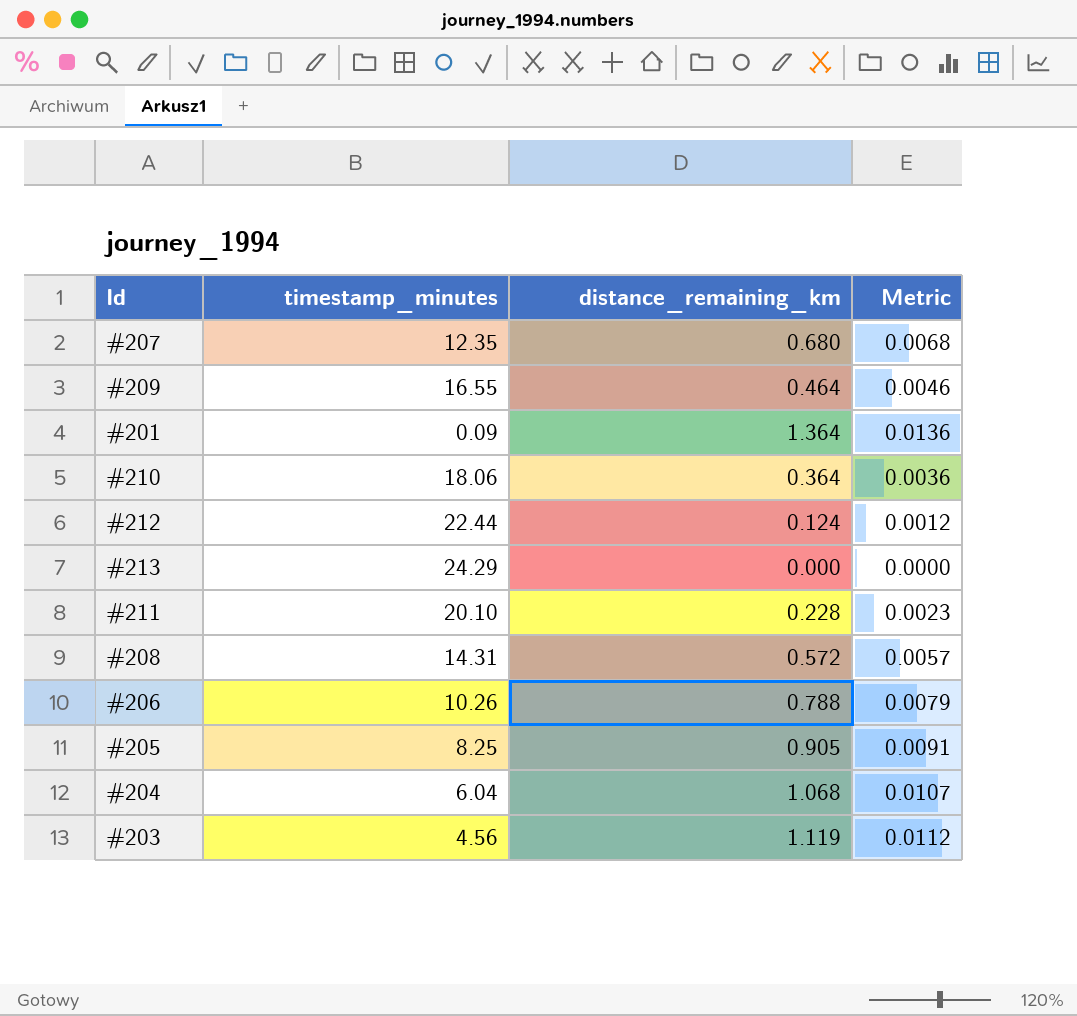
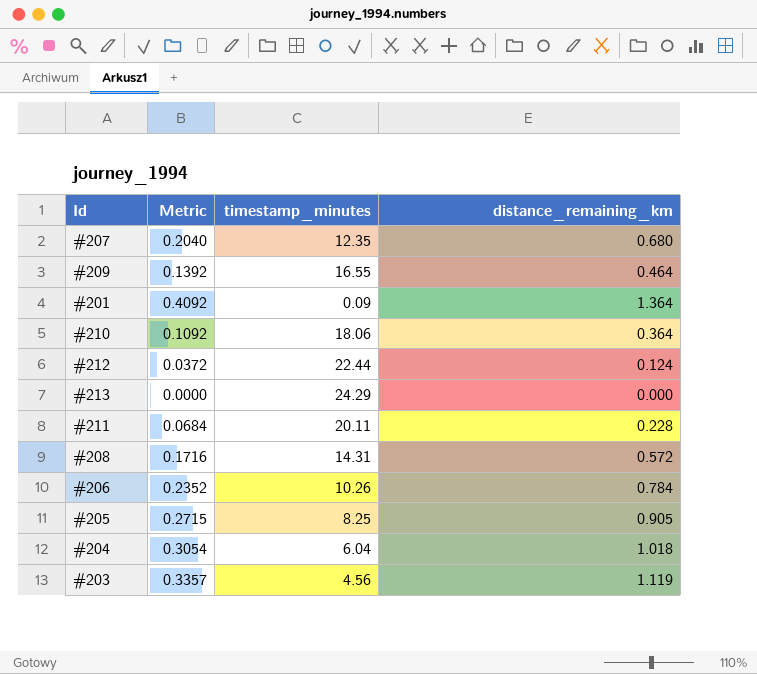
column Metric | formula: [distance_remaining_km] * 0.01 -> [distance_remaining_km] * 0.3
column Metric | position: 4 -> 2
#211 | timestamp_minutes: 20.10 -> 20.11
#206 | distance_remaining_km: 0.788 -> 0.784
#204 | distance_remaining_km: 1.068 -> 1.018

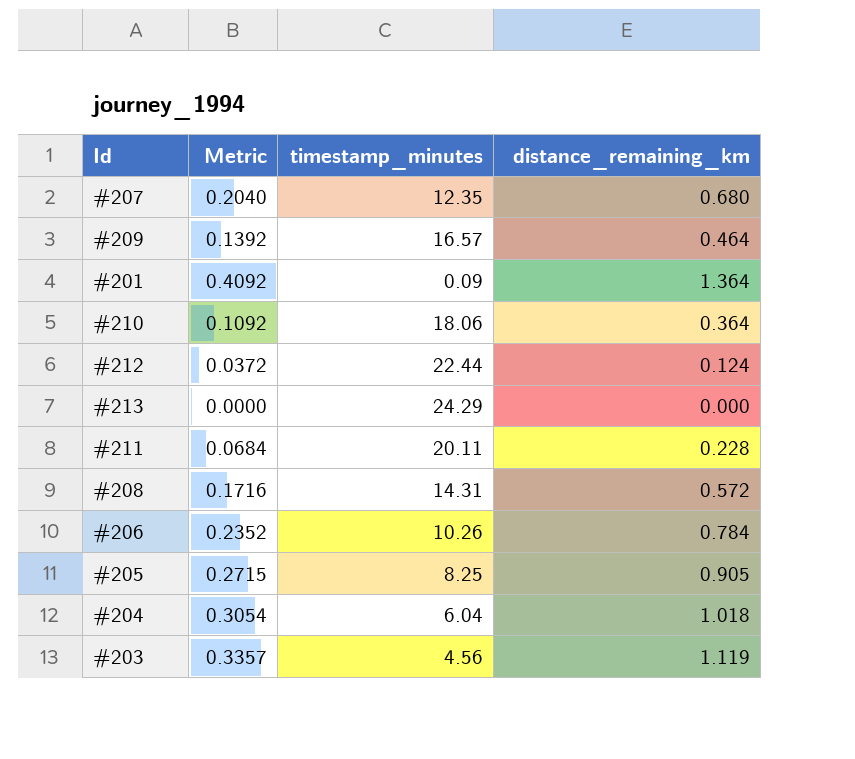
#209 | timestamp_minutes: 16.55 -> 16.57

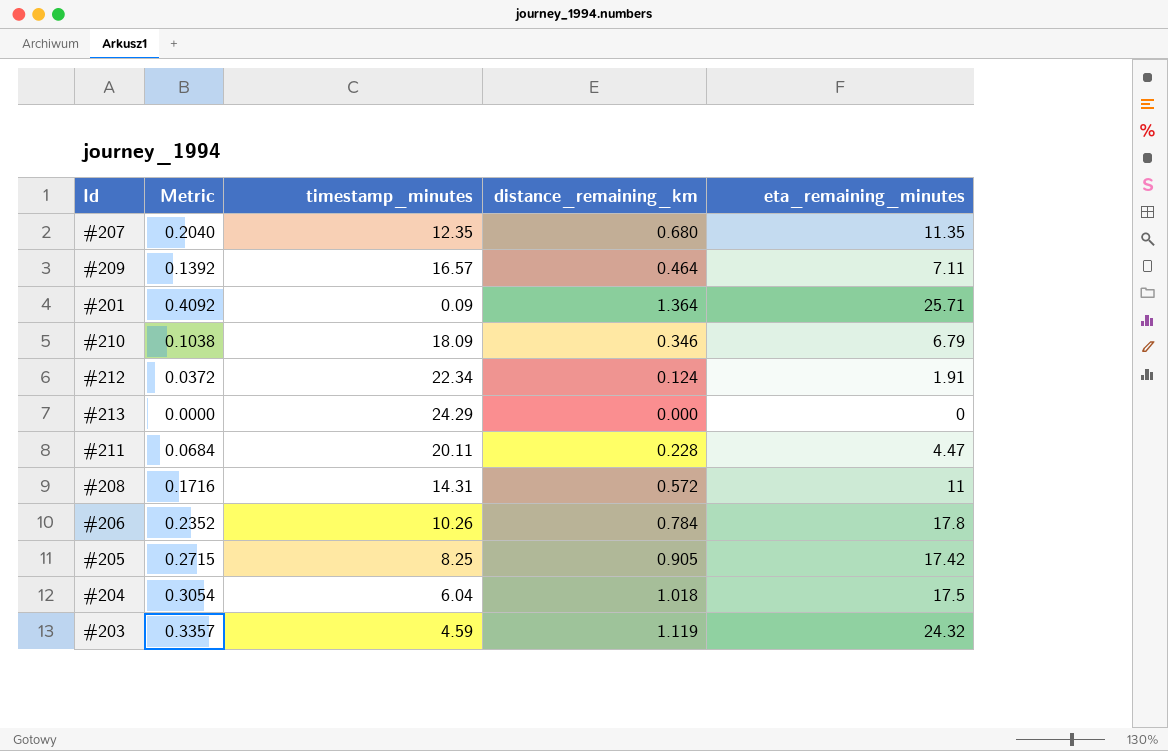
column eta_remaining_minutes | position: none -> 5
#210 | Metric: 0.1092 -> 0.1038
#210 | timestamp_minutes: 18.06 -> 18.09
#210 | distance_remaining_km: 0.364 -> 0.346
#212 | timestamp_minutes: 22.44 -> 22.34
#203 | timestamp_minutes: 4.56 -> 4.59

